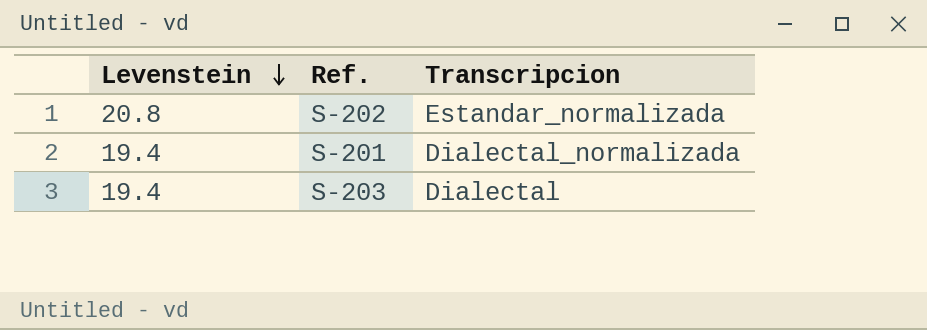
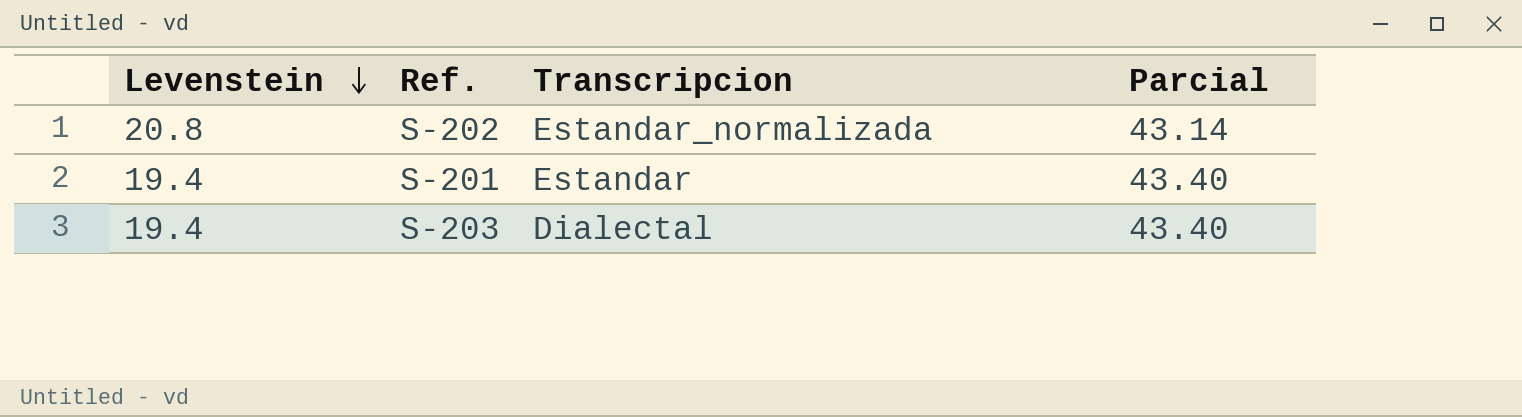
column Parcial | position: none -> 4
S-201 | Transcripcion: Dialectal_normalizada -> Estandar

